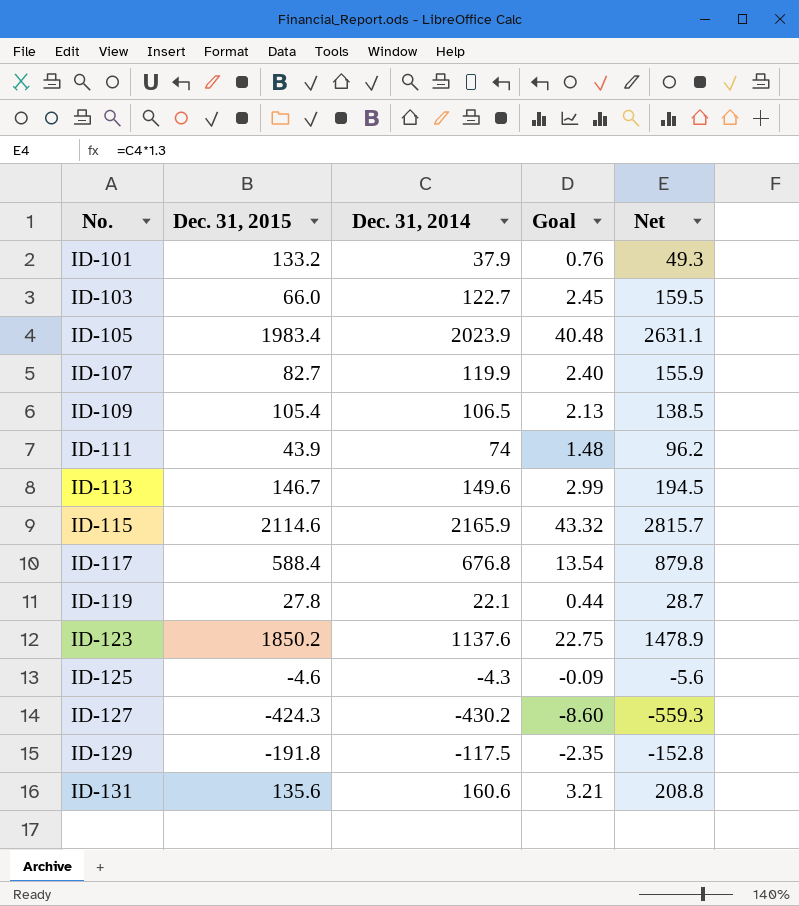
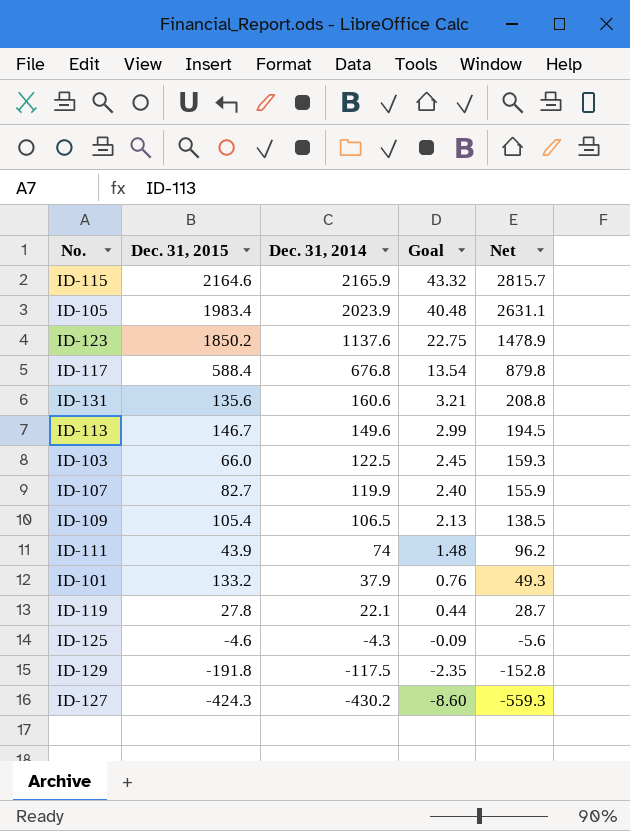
row order: No. ascending -> Dec. 31, 2014 descending
ID-115 | Dec. 31, 2015: 2114.6 -> 2164.6
ID-103 | Dec. 31, 2014: 122.7 -> 122.5
ID-103 | Net: 159.5 -> 159.3

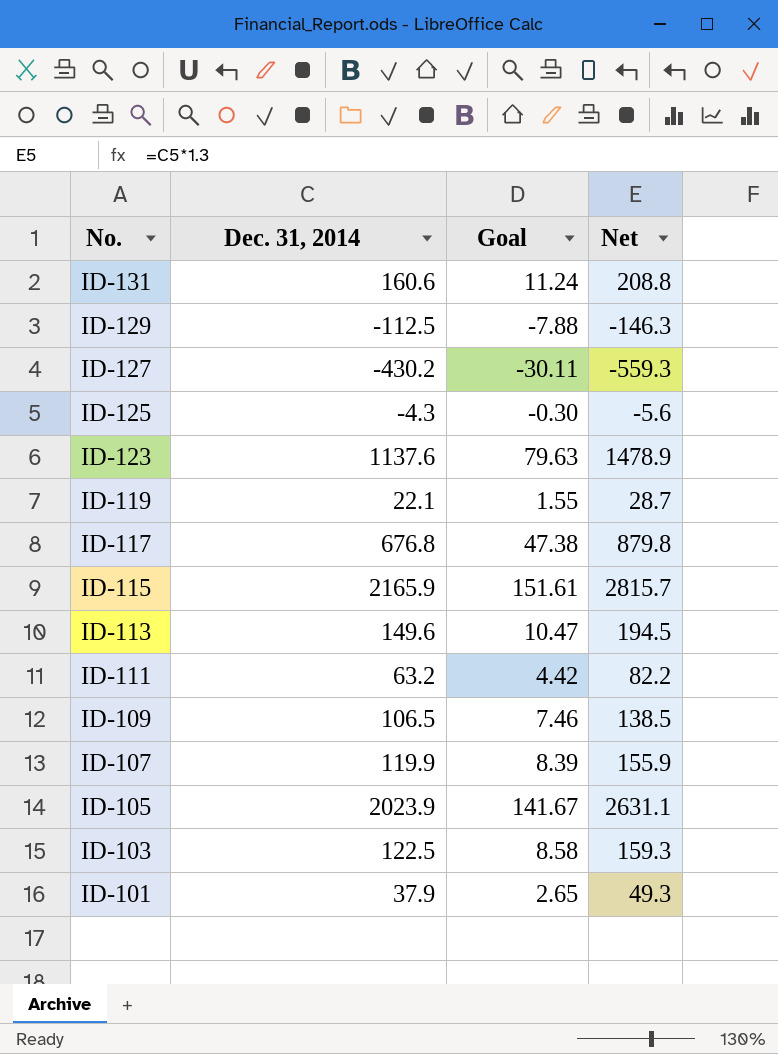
row order: Dec. 31, 2014 descending -> No. descending
column Dec. 31, 2015 | position: 2 -> none
column Goal | formula: [Dec. 31, 2014] * 0.02 -> [Dec. 31, 2014] * 0.07
ID-129 | Dec. 31, 2014: -117.5 -> -112.5
ID-129 | Net: -152.8 -> -146.3
ID-111 | Dec. 31, 2014: 74 -> 63.2
ID-111 | Net: 96.2 -> 82.2

